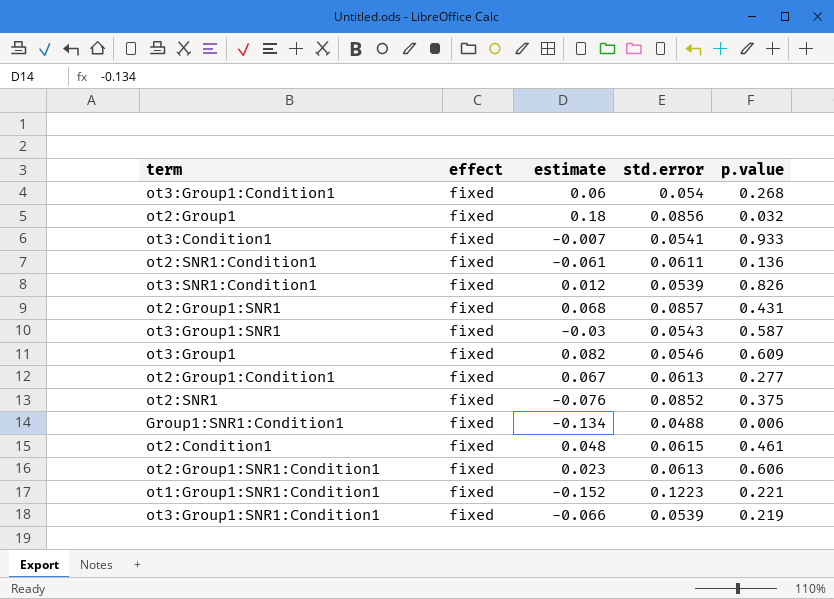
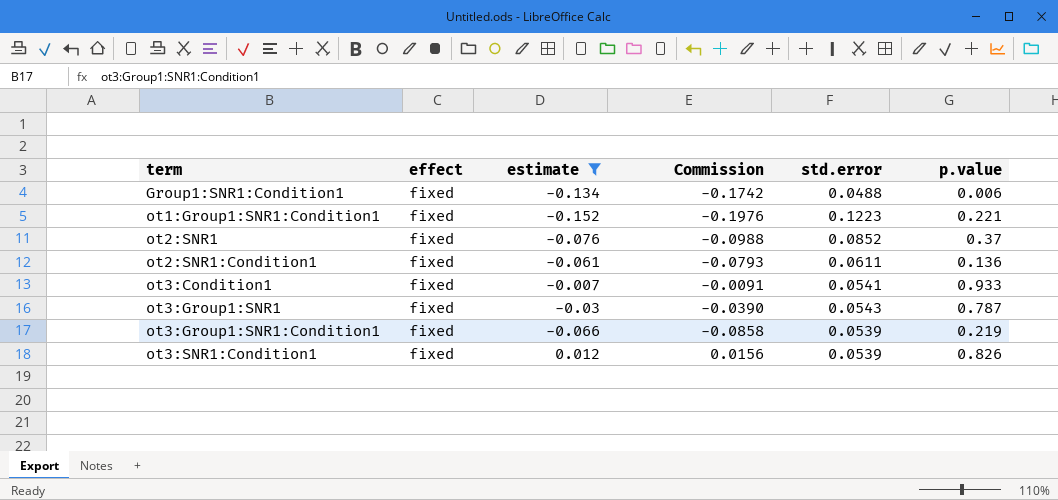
filter: none -> estimate <= 0.012
row order: none -> term ascending
column Commission | formula: none -> [estimate] * 1.3
ot2:SNR1 | p.value: 0.375 -> 0.37
ot3:Group1:SNR1 | p.value: 0.587 -> 0.787

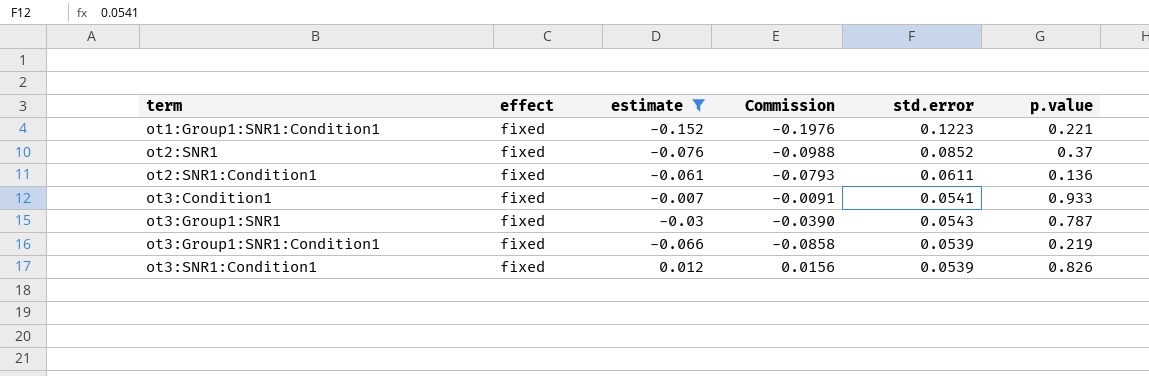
row Group1:SNR1:Condition1: fixed | -0.134 | -0.1742 | 0.0488 | 0.006 -> none

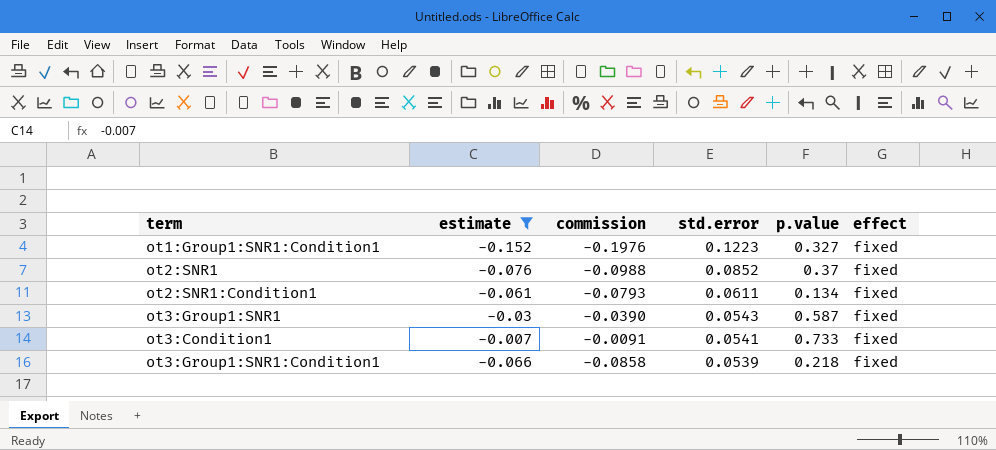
row order: term ascending -> std.error descending
column name: Commission -> commission
column effect | position: 2 -> 6
row ot3:SNR1:Condition1: fixed | 0.012 | 0.0156 | 0.0539 | 0.826 -> none
ot1:Group1:SNR1:Condition1 | p.value: 0.221 -> 0.327
ot2:SNR1:Condition1 | p.value: 0.136 -> 0.134
ot3:Group1:SNR1 | p.value: 0.787 -> 0.587
ot3:Condition1 | p.value: 0.933 -> 0.733
ot3:Group1:SNR1:Condition1 | p.value: 0.219 -> 0.218

